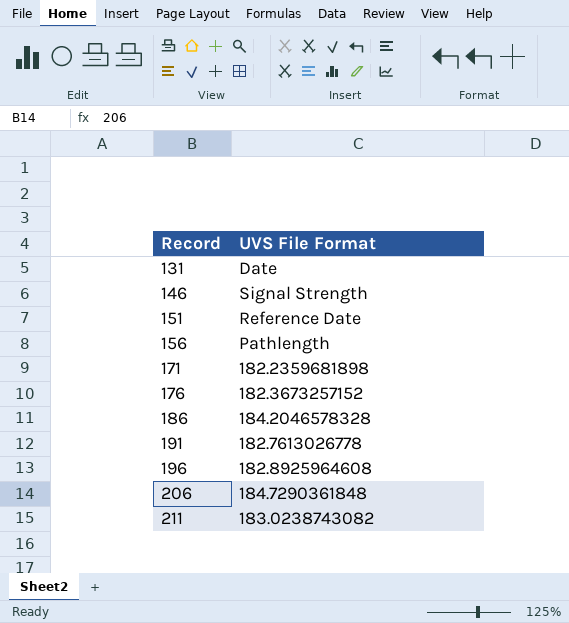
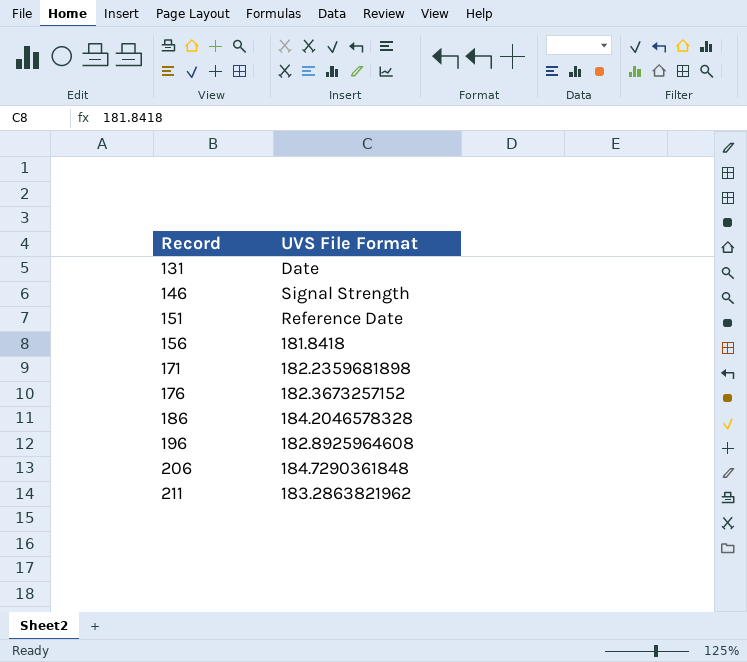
row 191: 182.7613026778 -> none
156 | UVS File Format: Pathlength -> 181.8418
211 | UVS File Format: 183.0238743082 -> 183.2863821962

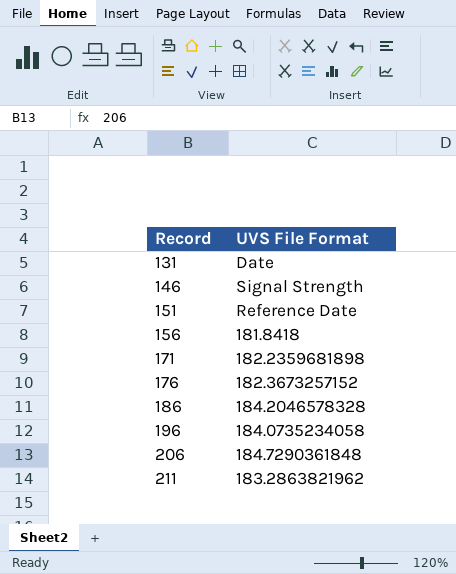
196 | UVS File Format: 182.8925964608 -> 184.0735234058

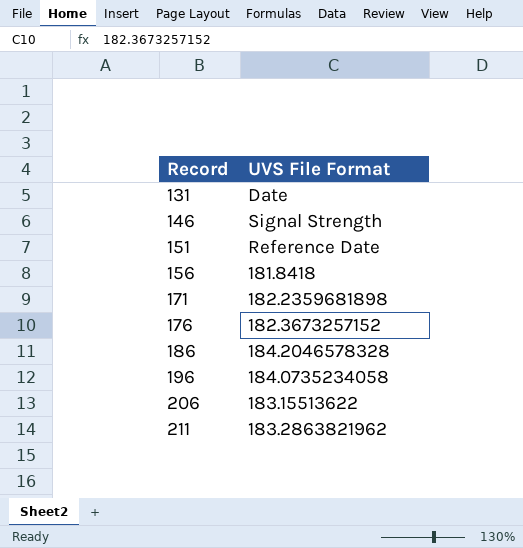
206 | UVS File Format: 184.7290361848 -> 183.15513622

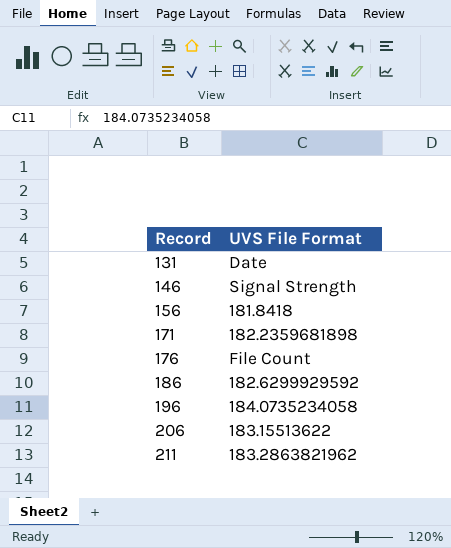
row 151: Reference Date -> none
176 | UVS File Format: 182.3673257152 -> File Count
186 | UVS File Format: 184.2046578328 -> 182.6299929592

